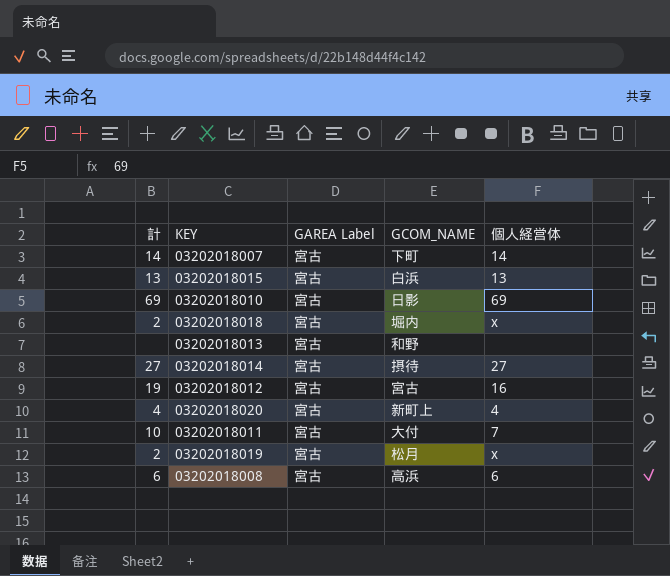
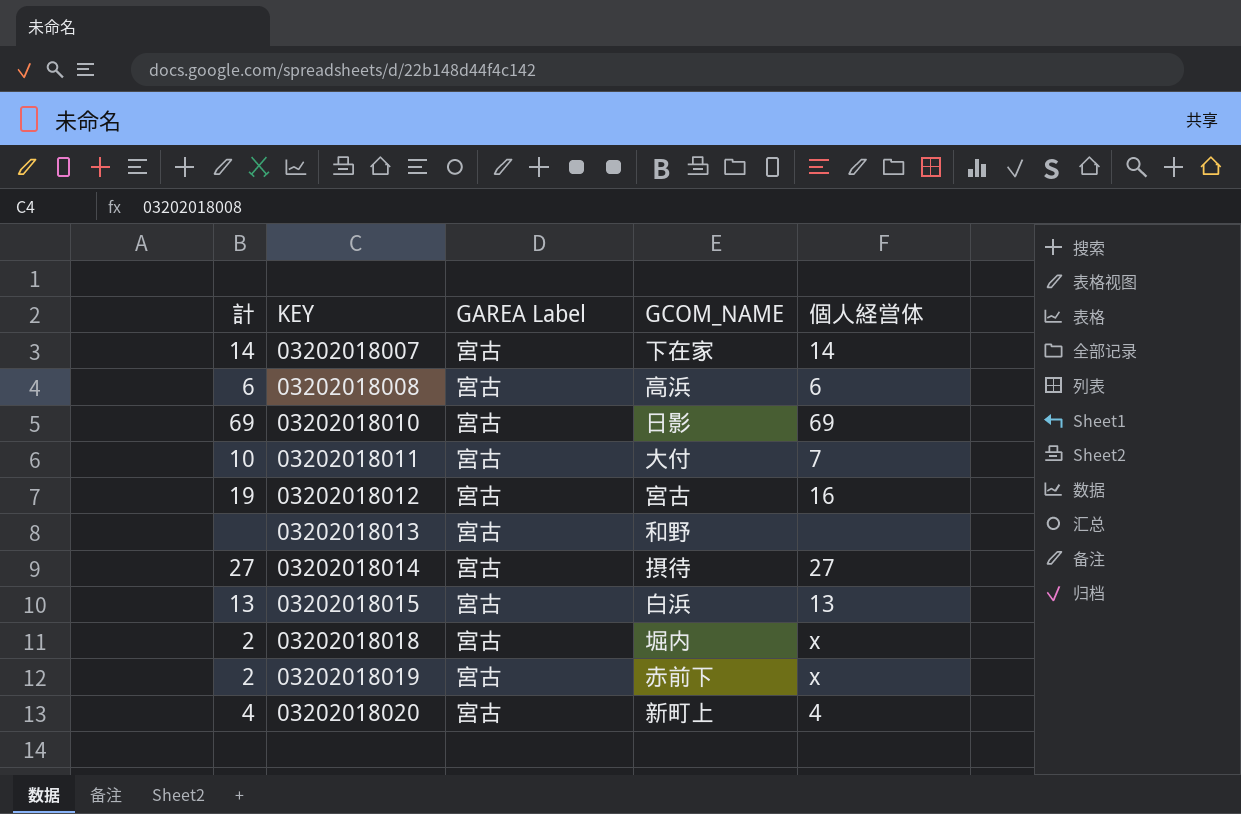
row order: none -> KEY ascending
03202018007 | GCOM_NAME: 下町 -> 下在家
03202018019 | GCOM_NAME: 松月 -> 赤前下

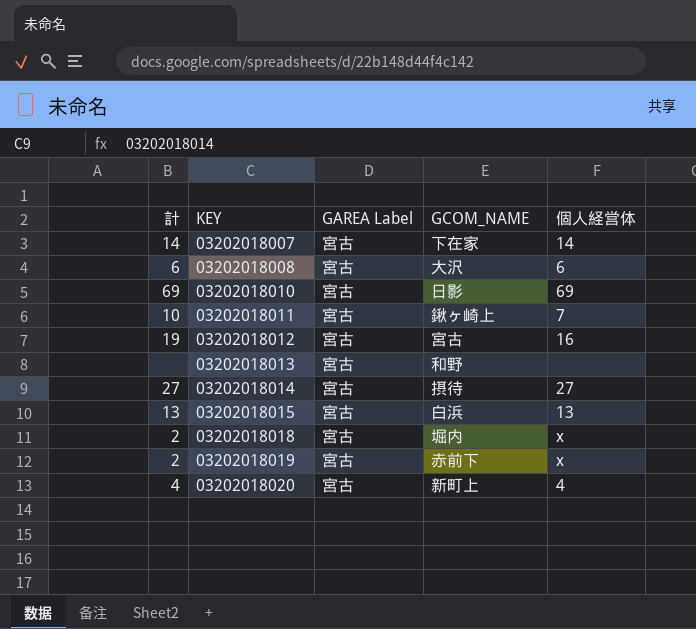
03202018008 | GCOM_NAME: 高浜 -> 大沢
03202018011 | GCOM_NAME: 大付 -> 鍬ヶ崎上

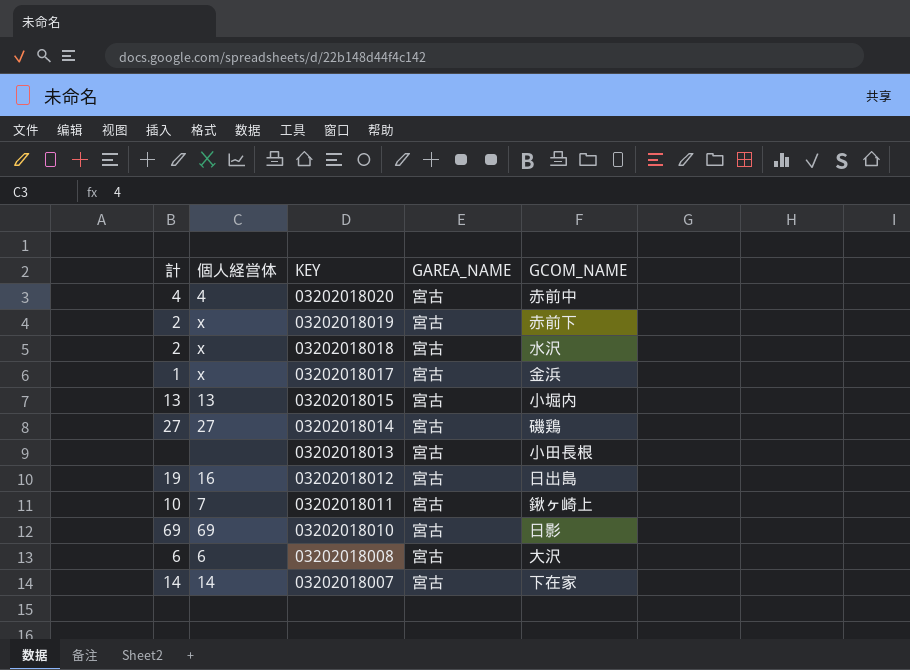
row order: KEY ascending -> KEY descending
column 個人経営体 | position: 5 -> 2
column name: GAREA Label -> GAREA_NAME
03202018020 | GCOM_NAME: 新町上 -> 赤前中
03202018018 | GCOM_NAME: 堀内 -> 水沢
row 03202018017: none -> 1 | x | 宮古 | 金浜
03202018015 | GCOM_NAME: 白浜 -> 小堀内
03202018014 | GCOM_NAME: 摂待 -> 磯鶏
03202018013 | GCOM_NAME: 和野 -> 小田長根
03202018012 | GCOM_NAME: 宮古 -> 日出島

